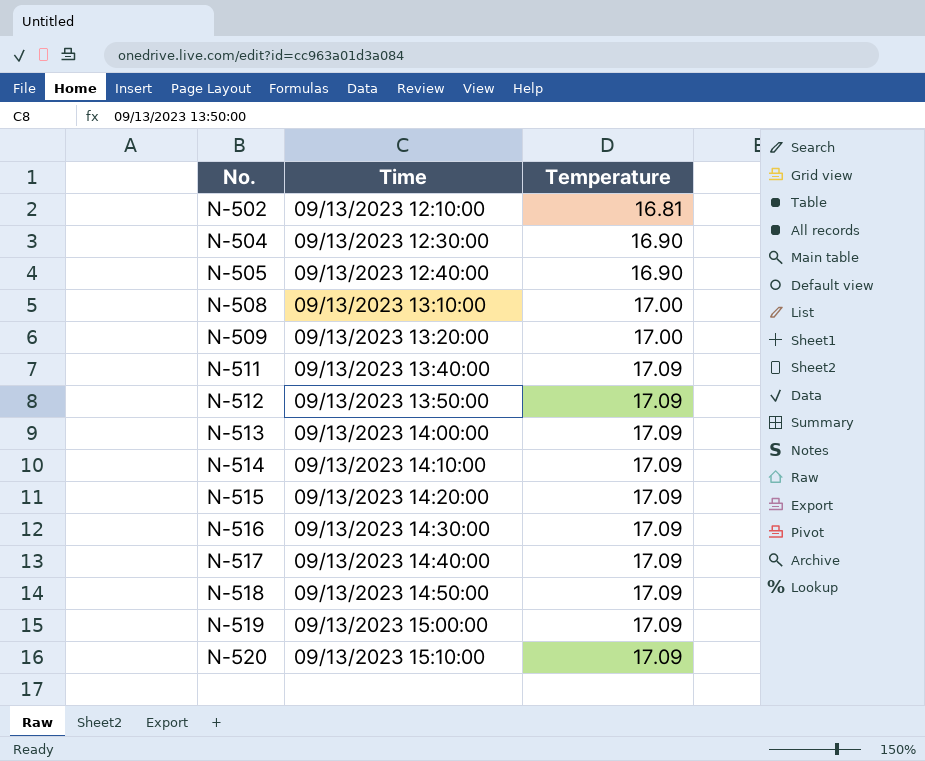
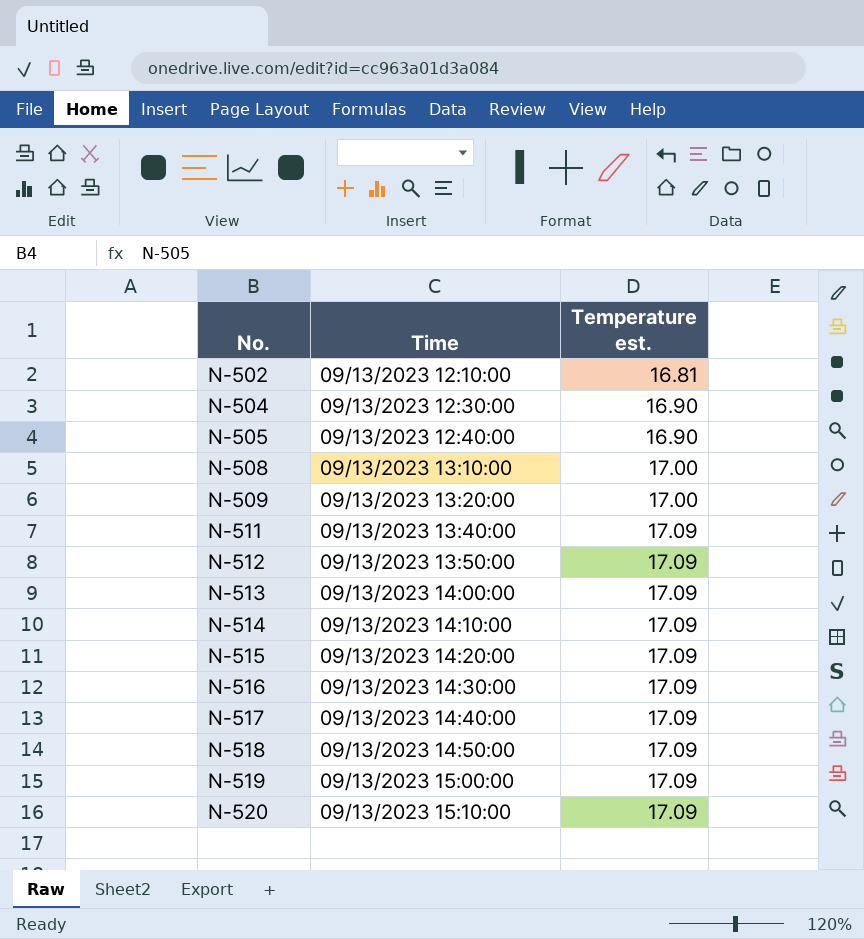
column name: Temperature -> Temperature est.

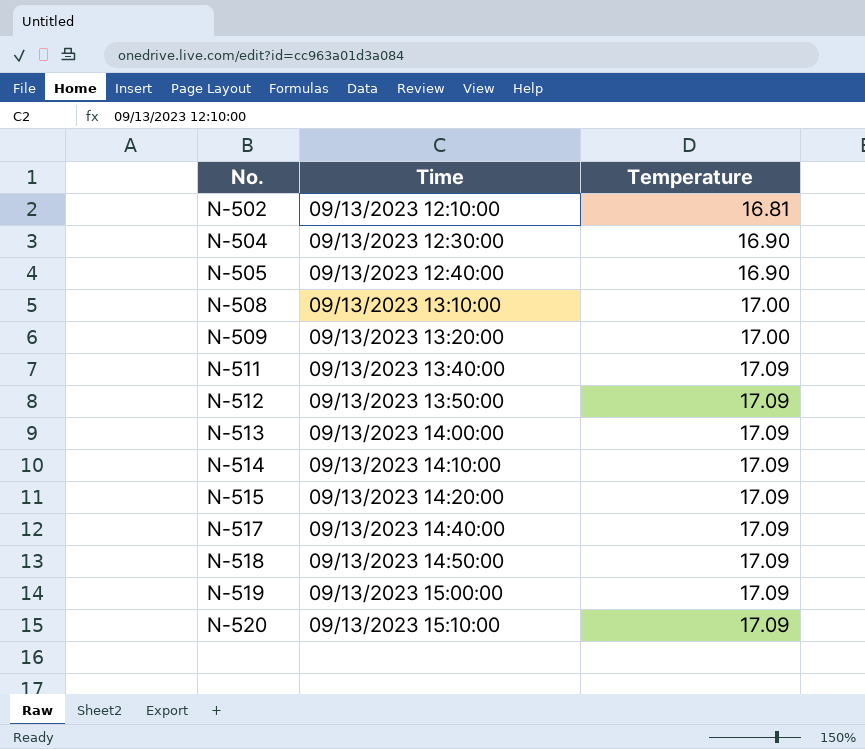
column name: Temperature est. -> Temperature
row N-516: 09/13/2023 14:30:00 | 17.09 -> none

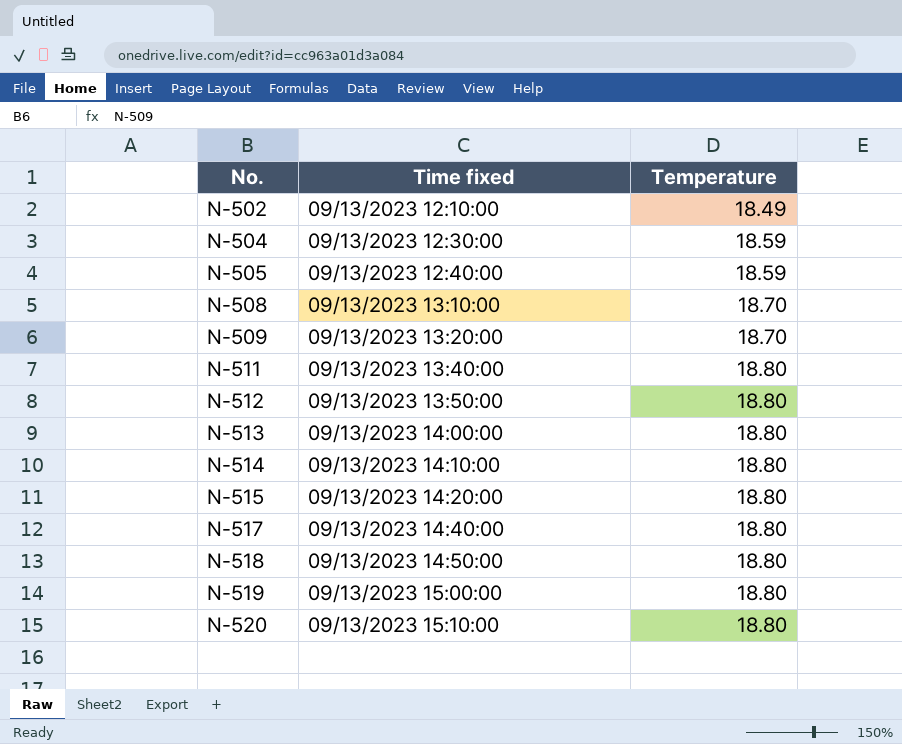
column name: Time -> Time fixed
N-502 | Temperature: 16.81 -> 18.49
N-504 | Temperature: 16.90 -> 18.59
N-505 | Temperature: 16.90 -> 18.59
N-508 | Temperature: 17.00 -> 18.70
N-509 | Temperature: 17.00 -> 18.70
N-511 | Temperature: 17.09 -> 18.80
N-512 | Temperature: 17.09 -> 18.80
N-513 | Temperature: 17.09 -> 18.80
N-514 | Temperature: 17.09 -> 18.80
N-515 | Temperature: 17.09 -> 18.80
N-517 | Temperature: 17.09 -> 18.80
N-518 | Temperature: 17.09 -> 18.80
N-519 | Temperature: 17.09 -> 18.80
N-520 | Temperature: 17.09 -> 18.80

